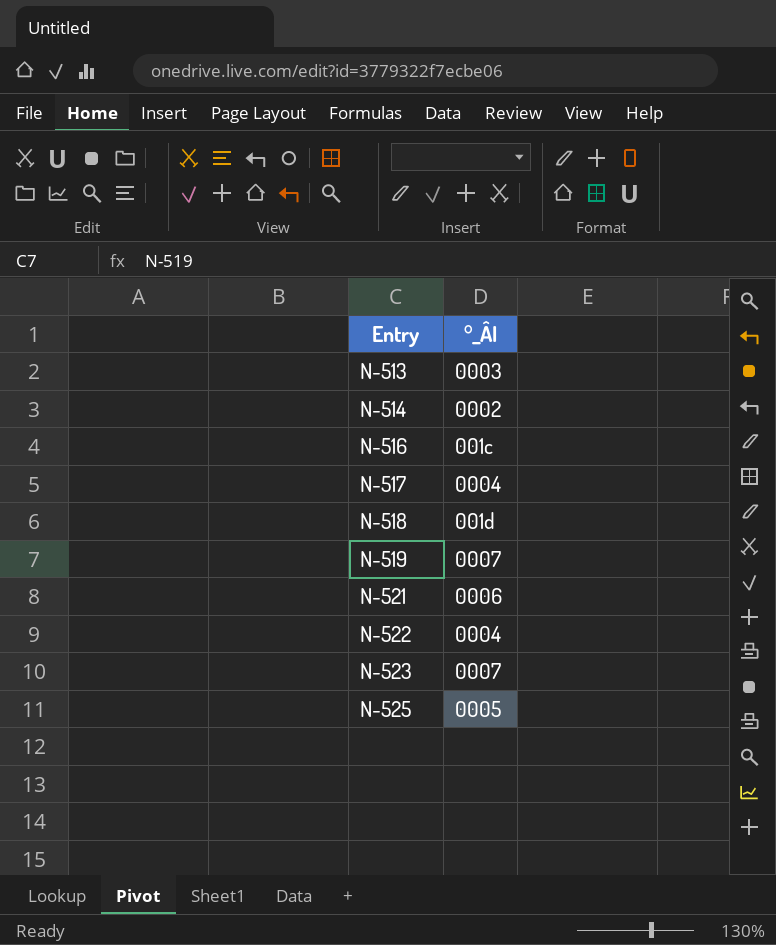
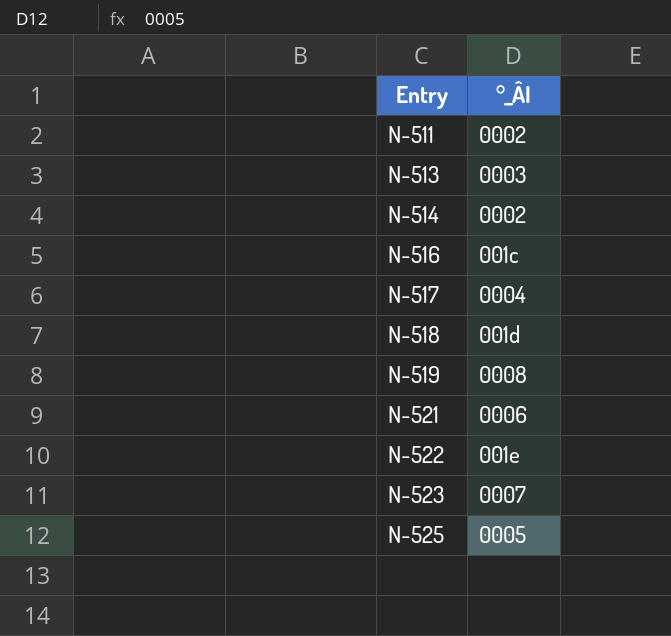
row N-511: none -> 0002
N-519 | °_ÂI: 0007 -> 0008
N-522 | °_ÂI: 0004 -> 001e

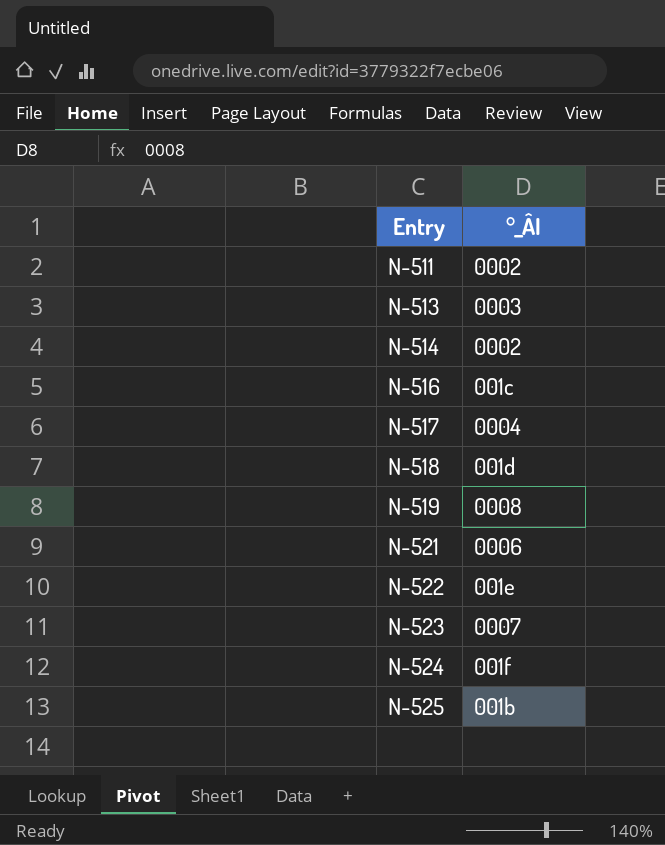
row N-524: none -> 001f
N-525 | °_ÂI: 0005 -> 001b

